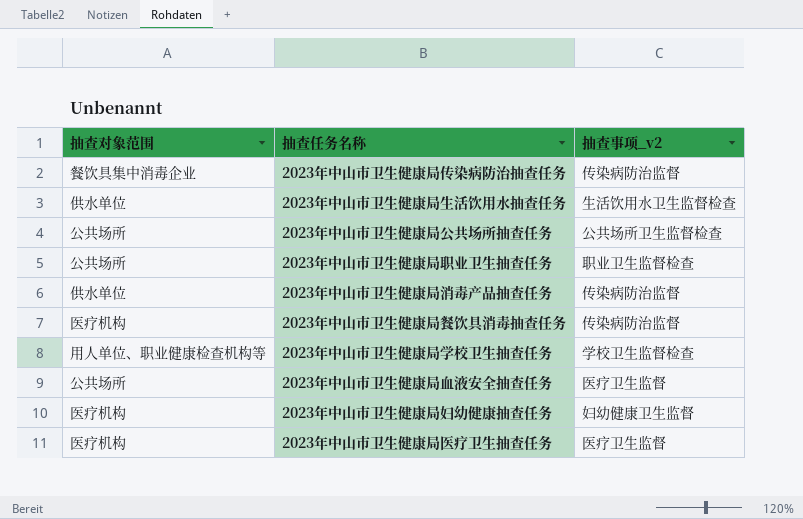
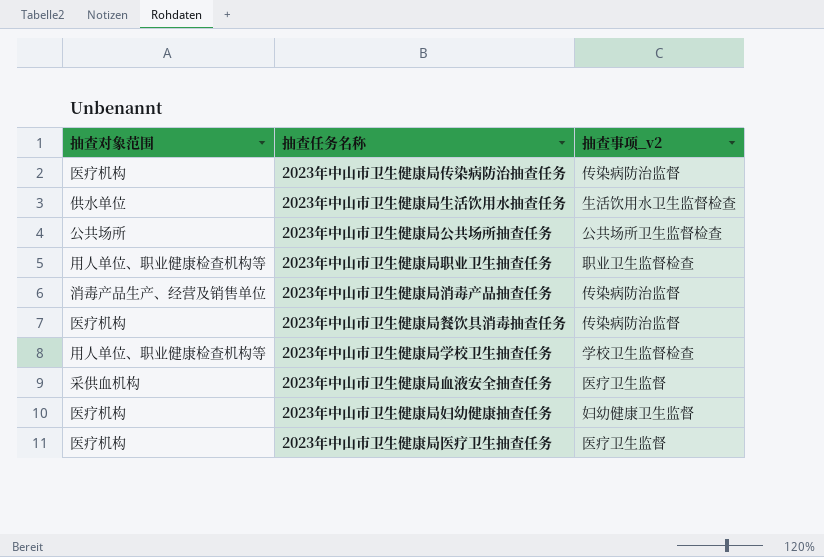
2023年中山市卫生健康局传染病防治抽查任务 | 抽查对象范围: 餐饮具集中消毒企业 -> 医疗机构
2023年中山市卫生健康局职业卫生抽查任务 | 抽查对象范围: 公共场所 -> 用人单位、职业健康检查机构等
2023年中山市卫生健康局消毒产品抽查任务 | 抽查对象范围: 供水单位 -> 消毒产品生产、经营及销售单位
2023年中山市卫生健康局血液安全抽查任务 | 抽查对象范围: 公共场所 -> 采供血机构

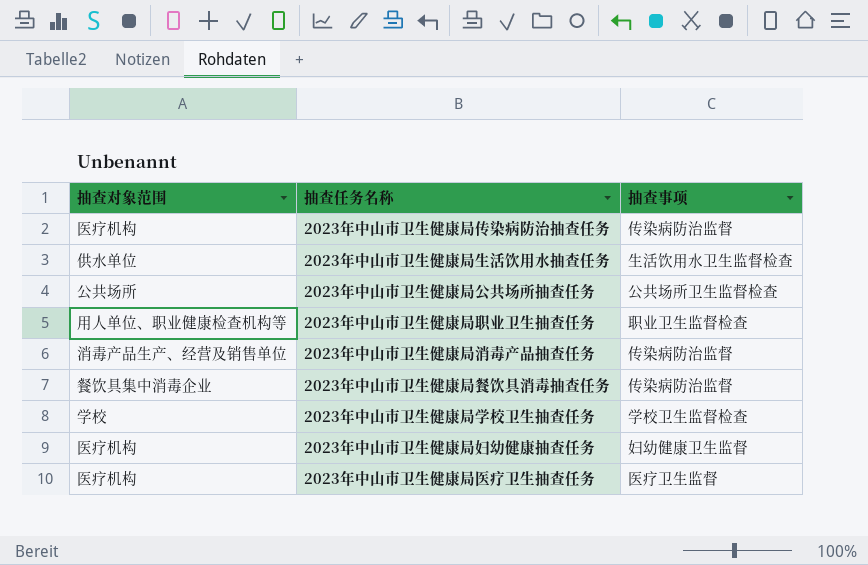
column name: 抽查事项_v2 -> 抽查事项
row 2023年中山市卫生健康局血液安全抽查任务: 采供血机构 | 医疗卫生监督 -> none
2023年中山市卫生健康局餐饮具消毒抽查任务 | 抽查对象范围: 医疗机构 -> 餐饮具集中消毒企业
2023年中山市卫生健康局学校卫生抽查任务 | 抽查对象范围: 用人单位、职业健康检查机构等 -> 学校

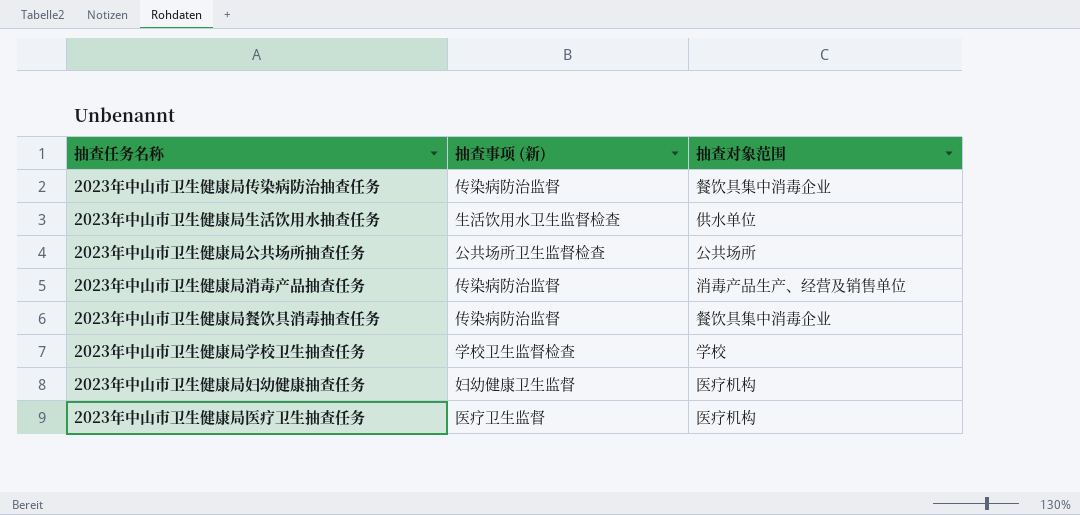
column name: 抽查事项 -> 抽查事项 (新)
column 抽查对象范围 | position: 1 -> 3
row 2023年中山市卫生健康局职业卫生抽查任务: 用人单位、职业健康检查机构等 | 职业卫生监督检查 -> none
2023年中山市卫生健康局传染病防治抽查任务 | 抽查对象范围: 医疗机构 -> 餐饮具集中消毒企业

